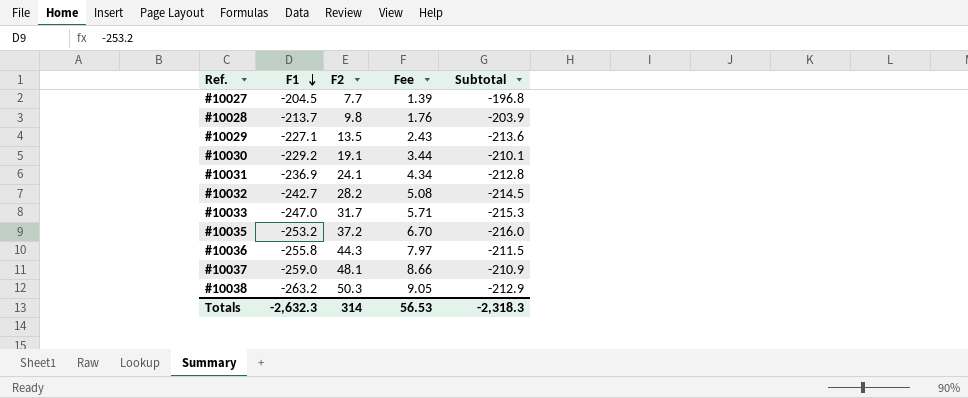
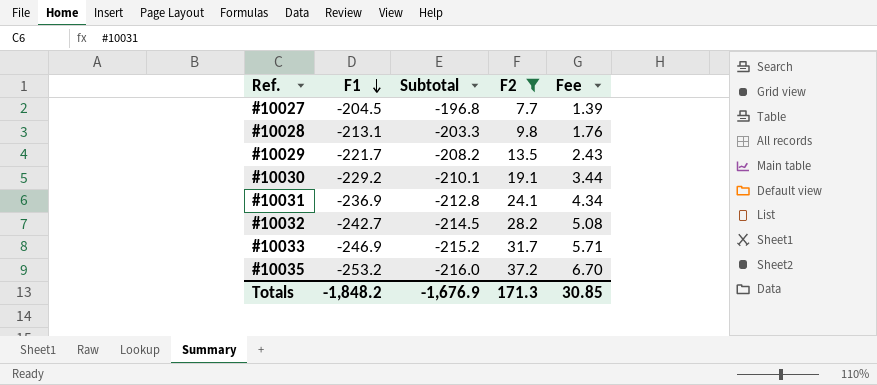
filter: none -> F2 <= 37.2
column Subtotal | position: 5 -> 3
#10028 | F1: -213.7 -> -213.1
#10028 | Subtotal: -203.9 -> -203.3
#10029 | F1: -227.1 -> -221.7
#10029 | Subtotal: -213.6 -> -208.2
#10033 | F1: -247.0 -> -246.9
#10033 | Subtotal: -215.3 -> -215.2
Totals | F1: -2,632.3 -> -1,848.2
Totals | Subtotal: -2,318.3 -> -1,676.9
Totals | F2: 314 -> 171.3
Totals | Fee: 56.53 -> 30.85

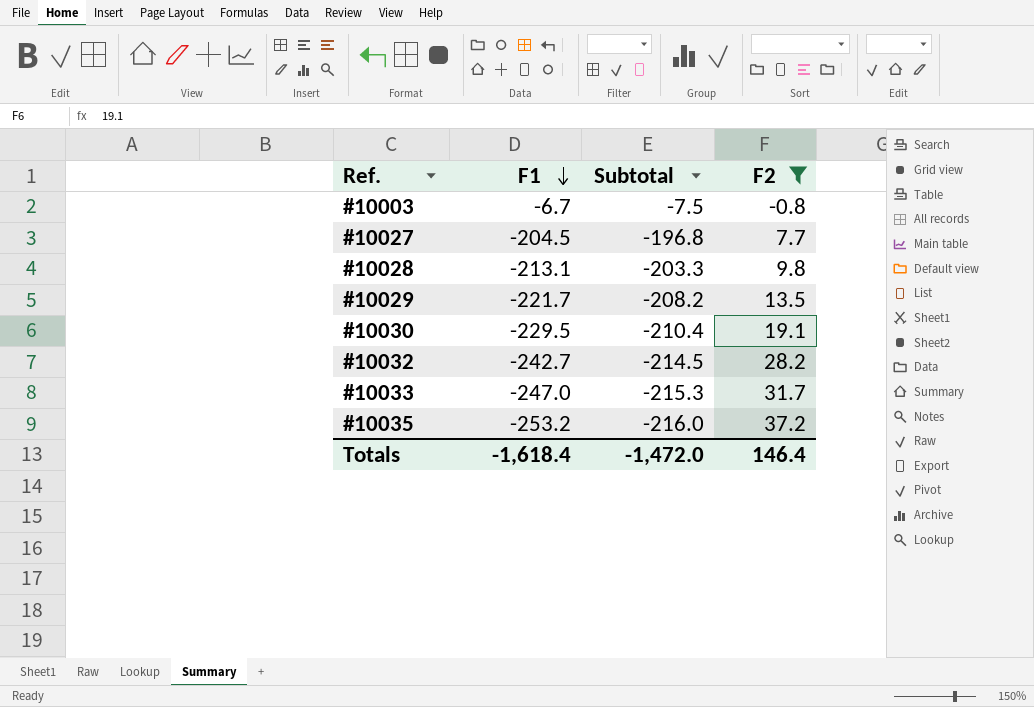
column Fee | formula: [F2] * 0.18 -> none
row #10031: -236.9 | -212.8 | 24.1 | 4.34 -> none
row #10003: none -> -6.7 | -7.5 | -0.8
#10030 | F1: -229.2 -> -229.5
#10030 | Subtotal: -210.1 -> -210.4
#10033 | F1: -246.9 -> -247.0
#10033 | Subtotal: -215.2 -> -215.3
Totals | F1: -1,848.2 -> -1,618.4
Totals | Subtotal: -1,676.9 -> -1,472.0
Totals | F2: 171.3 -> 146.4

